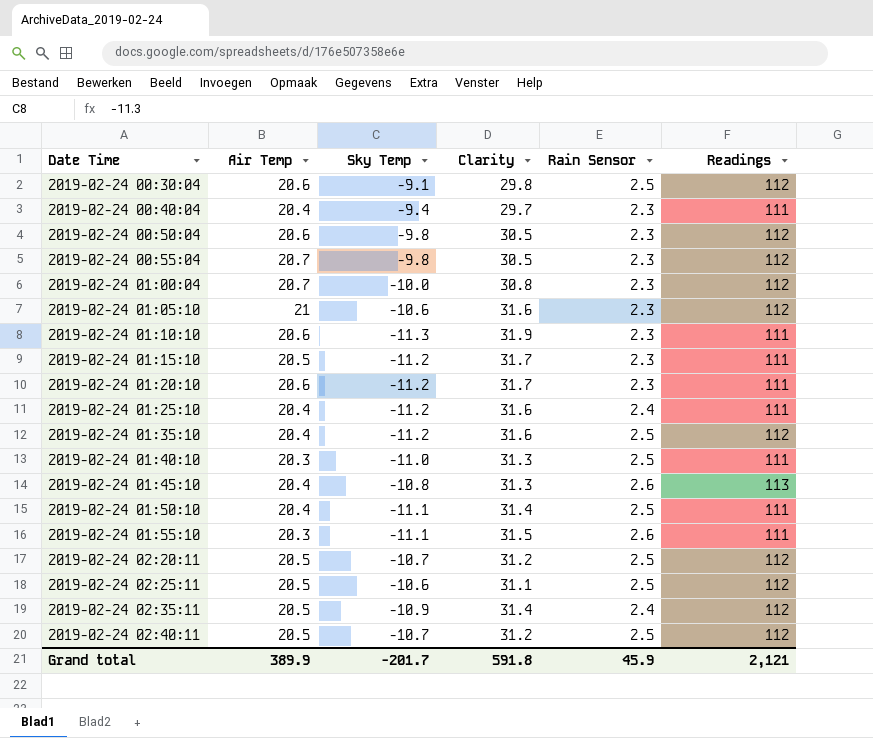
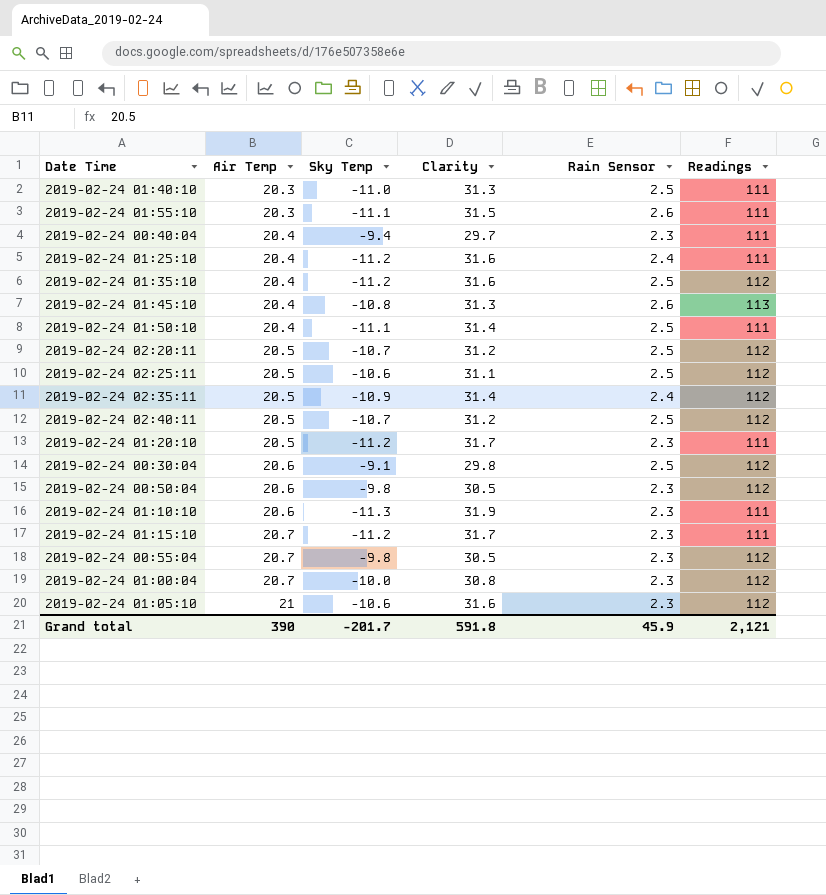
row order: Date Time ascending -> Air Temp ascending
2019-02-24 01:20:10 | Air Temp: 20.6 -> 20.5
2019-02-24 01:15:10 | Air Temp: 20.5 -> 20.7
Grand total | Air Temp: 389.9 -> 390

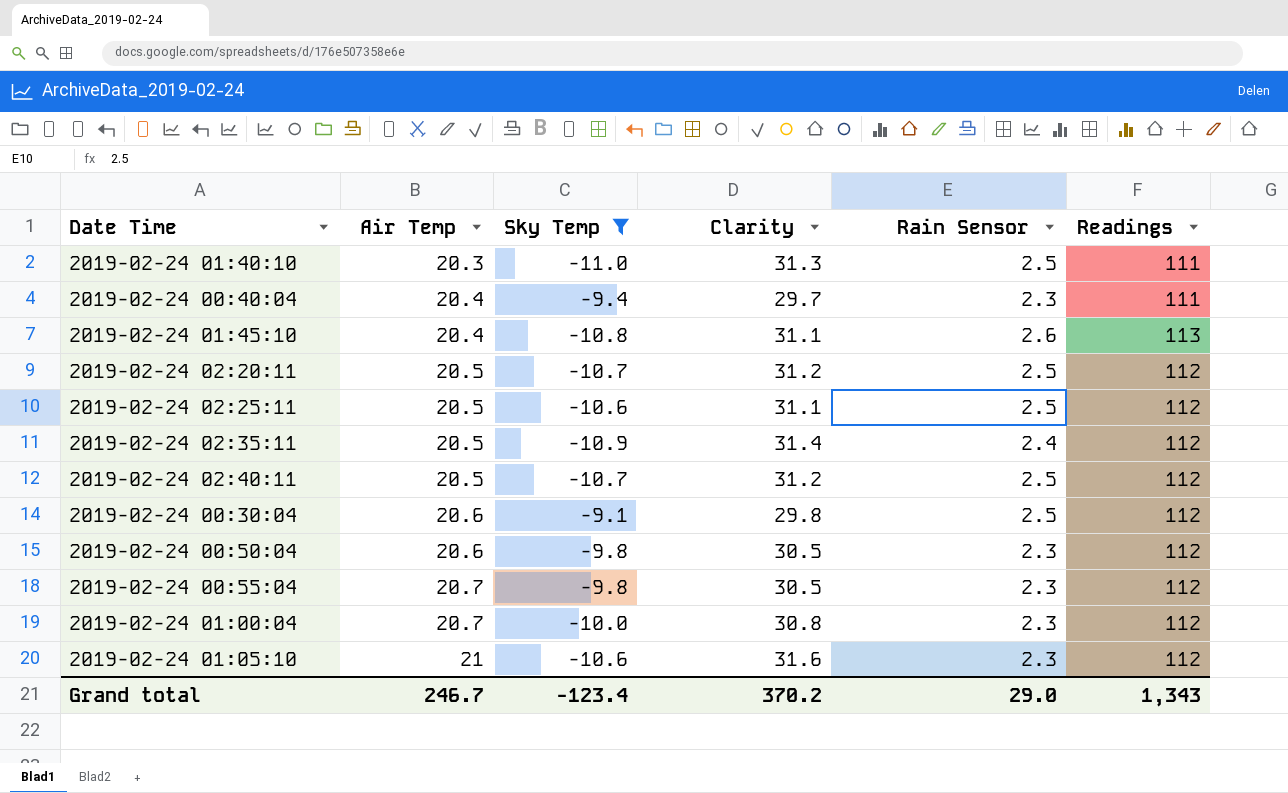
filter: none -> Sky Temp >= -11.0
2019-02-24 01:45:10 | Clarity: 31.3 -> 31.1
Grand total | Air Temp: 390 -> 246.7
Grand total | Sky Temp: -201.7 -> -123.4
Grand total | Clarity: 591.8 -> 370.2
Grand total | Rain Sensor: 45.9 -> 29.0
Grand total | Readings: 2,121 -> 1,343

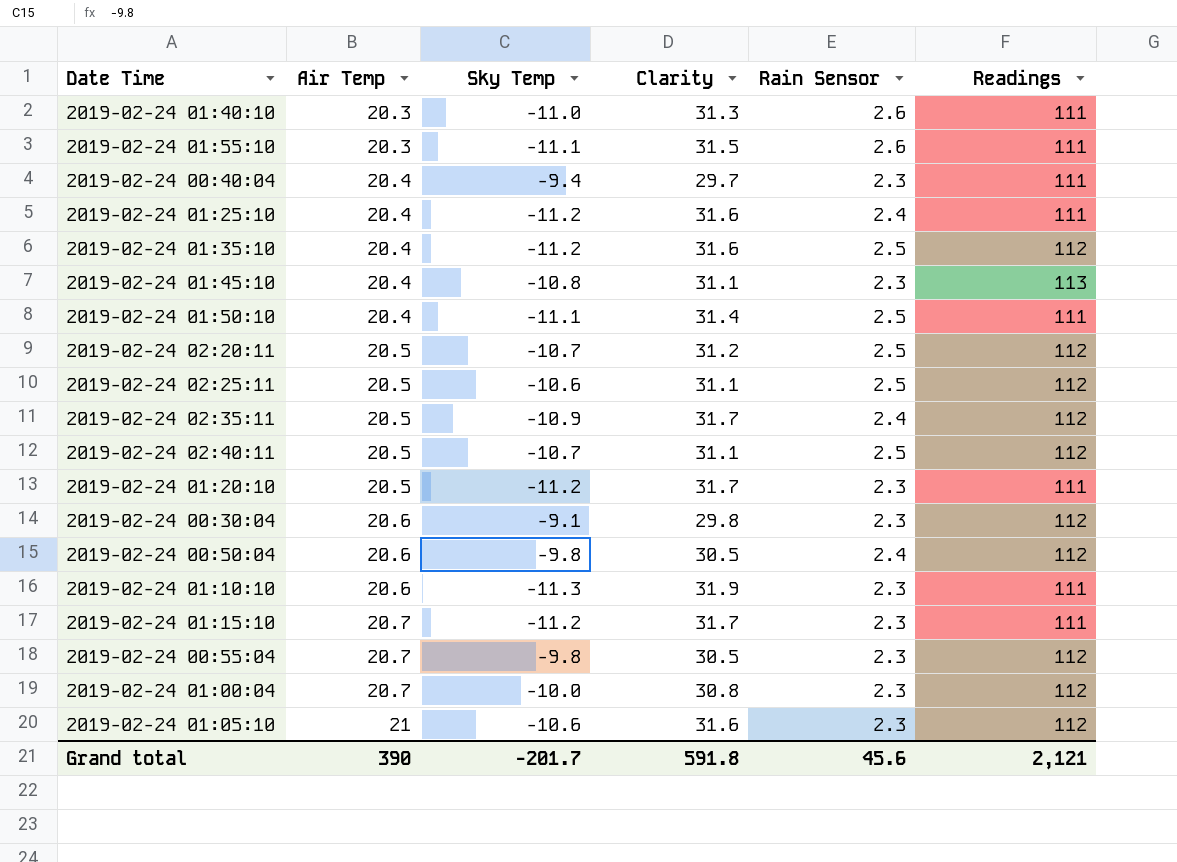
filter: Sky Temp >= -11.0 -> none
2019-02-24 01:40:10 | Rain Sensor: 2.5 -> 2.6
2019-02-24 01:45:10 | Rain Sensor: 2.6 -> 2.3
2019-02-24 02:35:11 | Clarity: 31.4 -> 31.7
2019-02-24 02:40:11 | Clarity: 31.2 -> 31.1
2019-02-24 00:30:04 | Rain Sensor: 2.5 -> 2.3
2019-02-24 00:50:04 | Rain Sensor: 2.3 -> 2.4
Grand total | Air Temp: 246.7 -> 390
Grand total | Sky Temp: -123.4 -> -201.7
Grand total | Clarity: 370.2 -> 591.8
Grand total | Rain Sensor: 29.0 -> 45.6
Grand total | Readings: 1,343 -> 2,121

